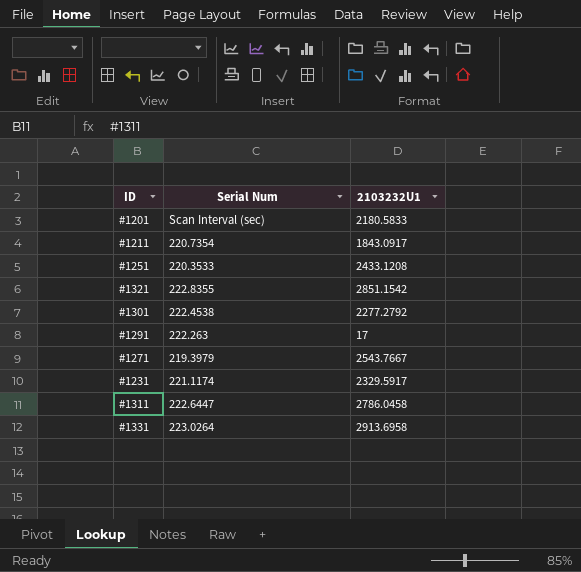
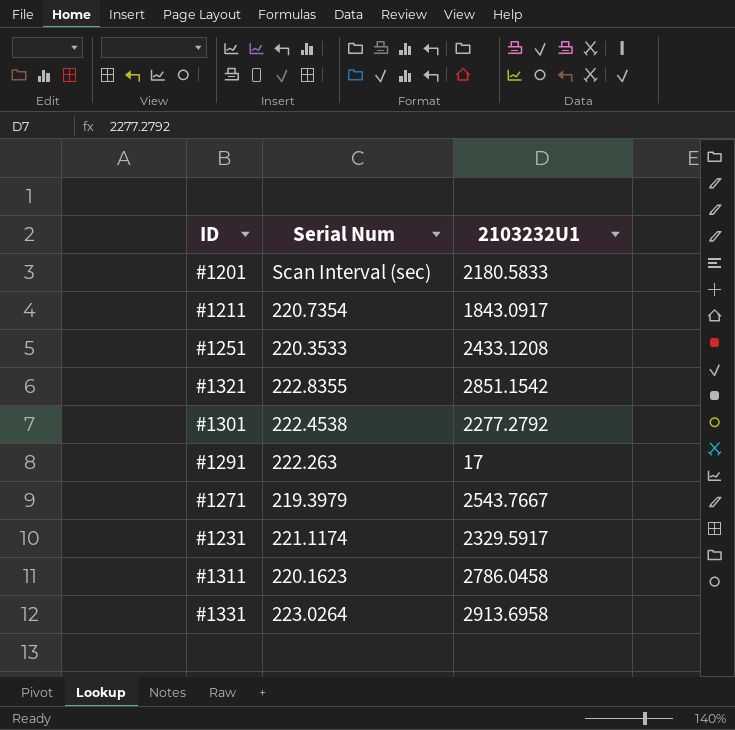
#1311 | Serial Num: 222.6447 -> 220.1623

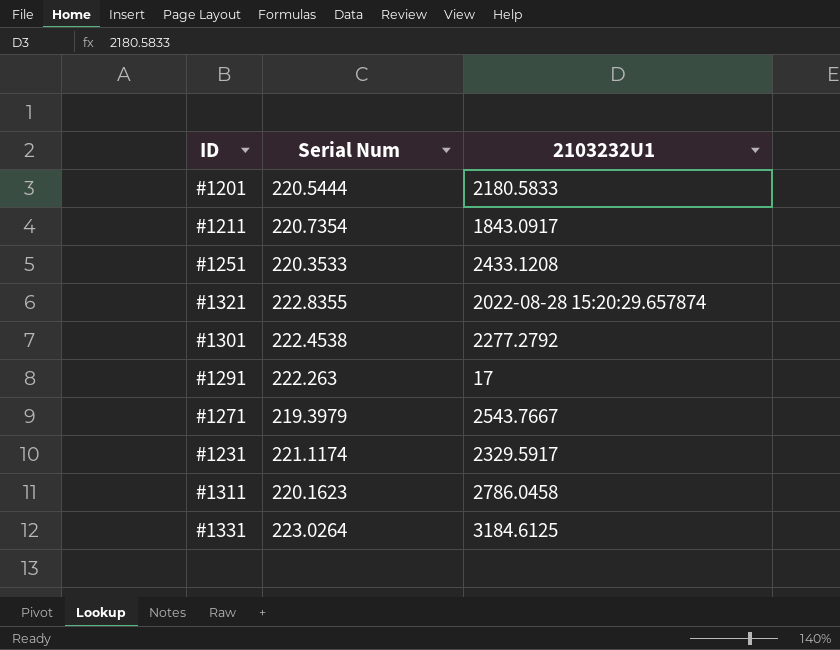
#1201 | Serial Num: Scan Interval (sec) -> 220.5444
#1321 | 2103232U1: 2851.1542 -> 2022-08-28 15:20:29.657874
#1331 | 2103232U1: 2913.6958 -> 3184.6125

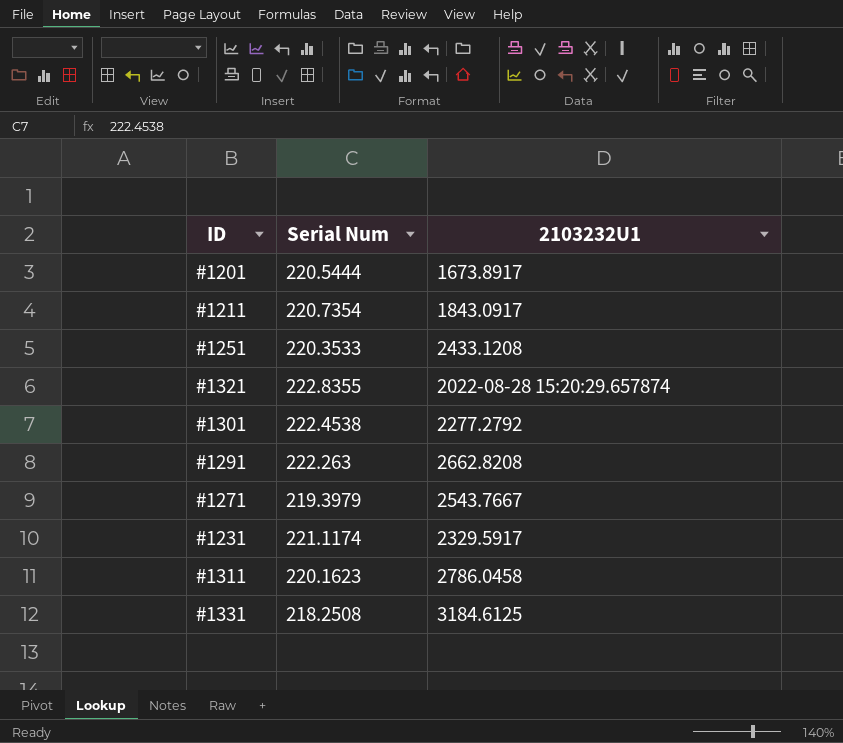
#1201 | 2103232U1: 2180.5833 -> 1673.8917
#1291 | 2103232U1: 17 -> 2662.8208
#1331 | Serial Num: 223.0264 -> 218.2508

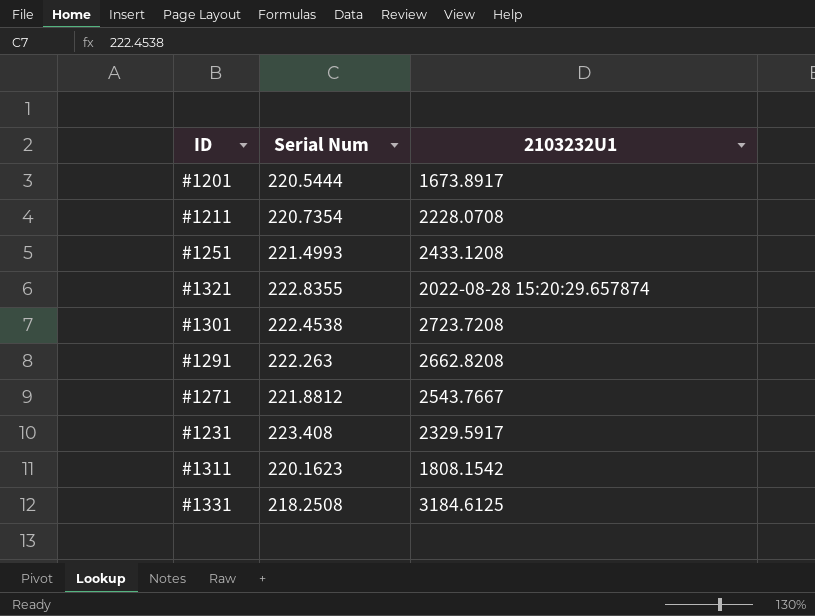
#1211 | 2103232U1: 1843.0917 -> 2228.0708
#1251 | Serial Num: 220.3533 -> 221.4993
#1301 | 2103232U1: 2277.2792 -> 2723.7208
#1271 | Serial Num: 219.3979 -> 221.8812
#1231 | Serial Num: 221.1174 -> 223.408
#1311 | 2103232U1: 2786.0458 -> 1808.1542

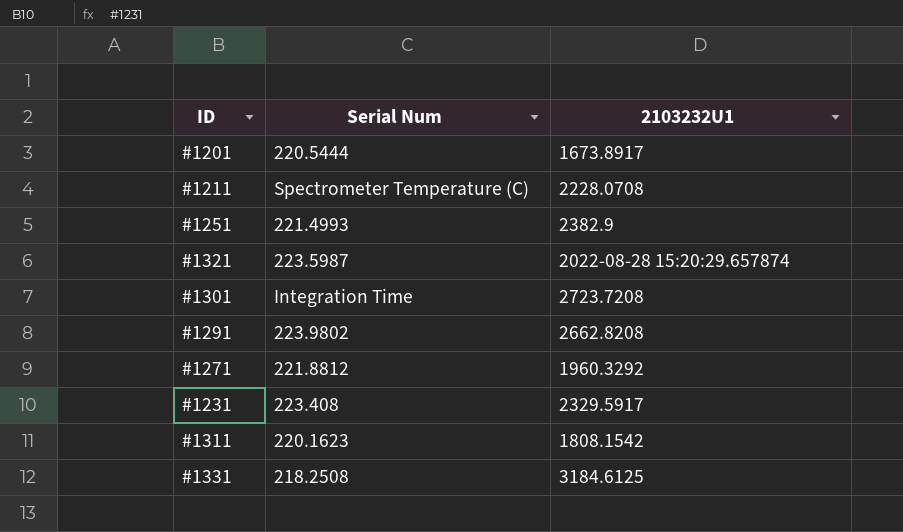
#1211 | Serial Num: 220.7354 -> Spectrometer Temperature (C)
#1251 | 2103232U1: 2433.1208 -> 2382.9
#1321 | Serial Num: 222.8355 -> 223.5987
#1301 | Serial Num: 222.4538 -> Integration Time
#1291 | Serial Num: 222.263 -> 223.9802
#1271 | 2103232U1: 2543.7667 -> 1960.3292

